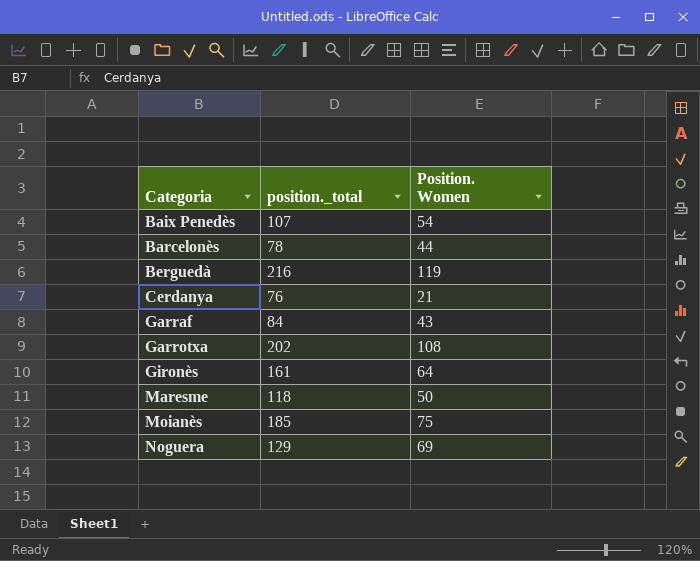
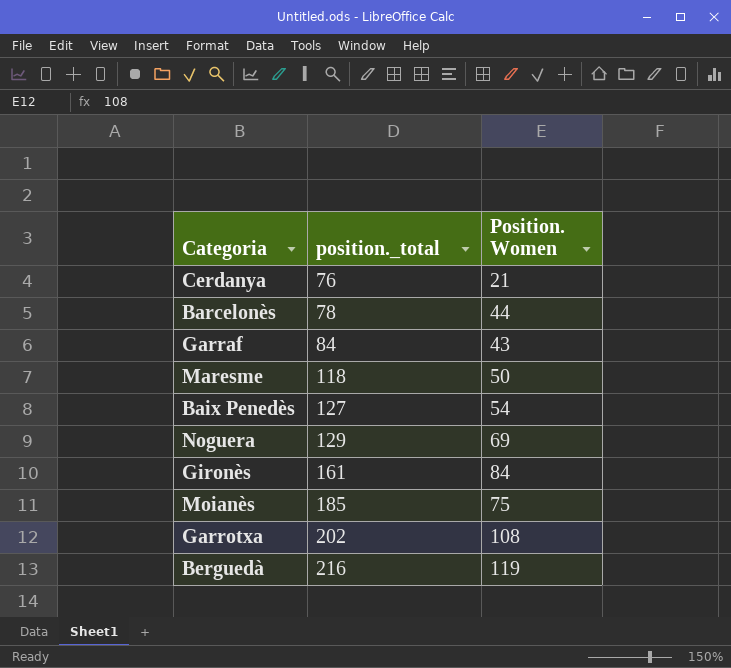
row order: Categoria ascending -> position._total ascending
Baix Penedès | position._total: 107 -> 127
Gironès | Position. Women: 64 -> 84

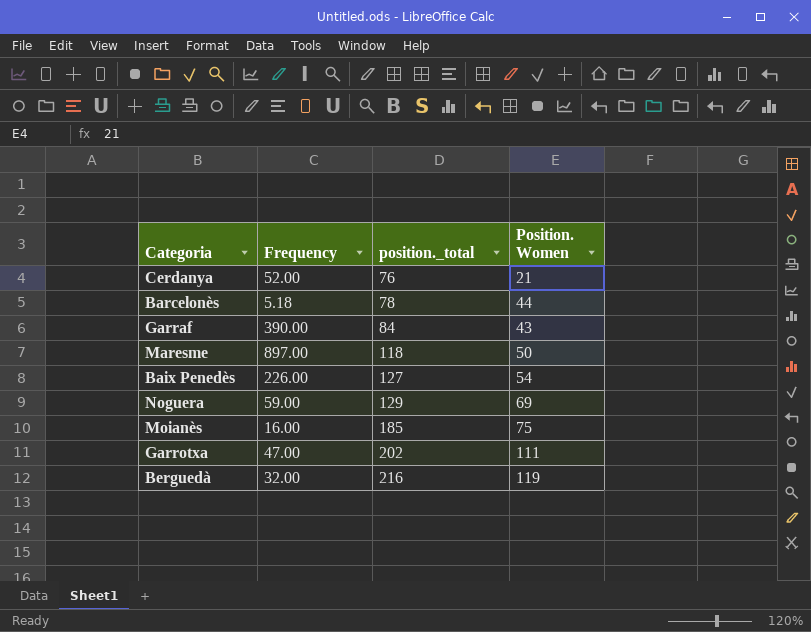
column Frequency | position: none -> 2
row Gironès: 161 | 84 -> none
Garrotxa | Position. Women: 108 -> 111

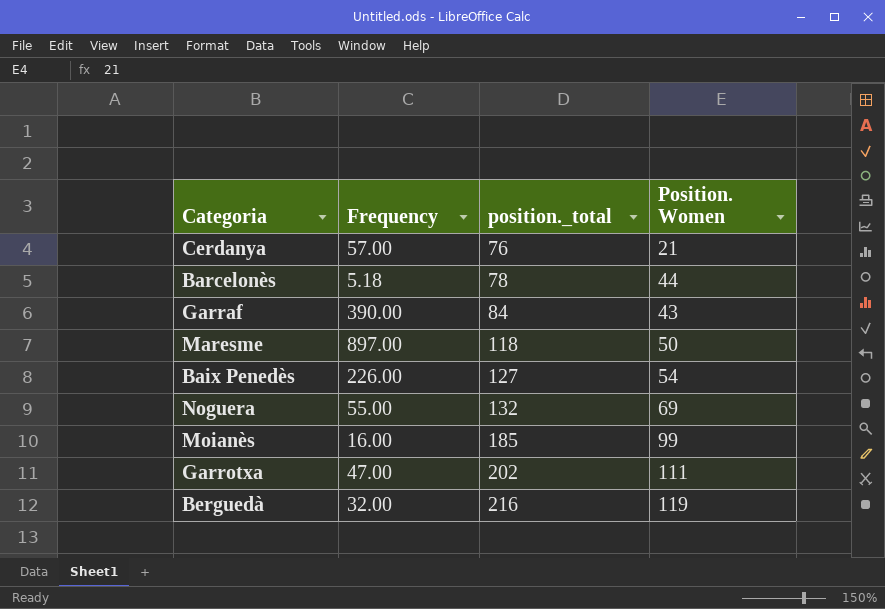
Cerdanya | Frequency: 52.00 -> 57.00
Noguera | Frequency: 59.00 -> 55.00
Noguera | position._total: 129 -> 132
Moianès | Position. Women: 75 -> 99

